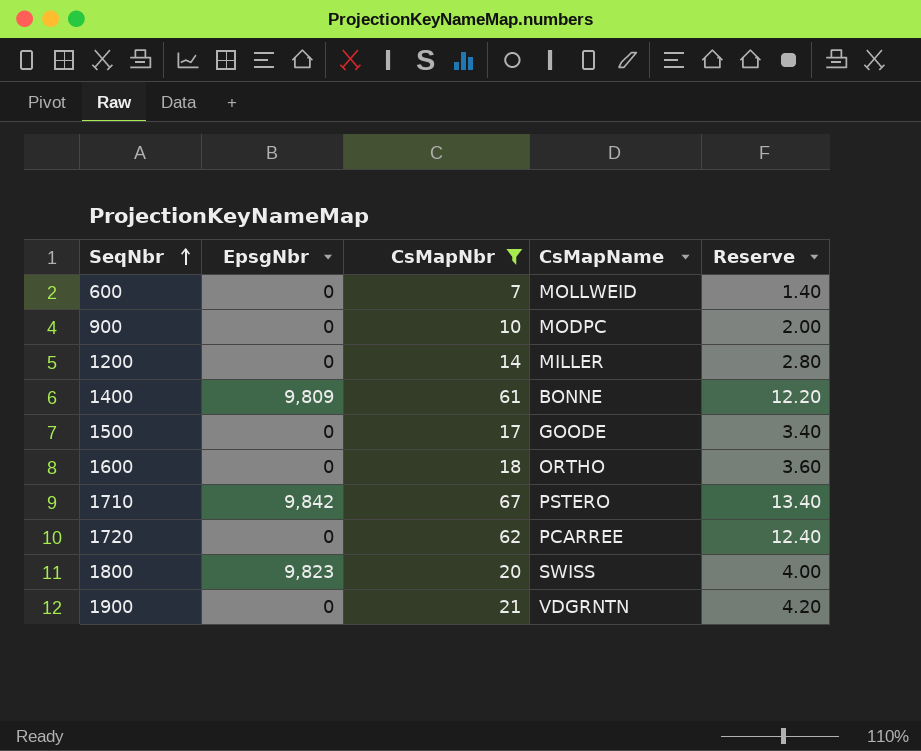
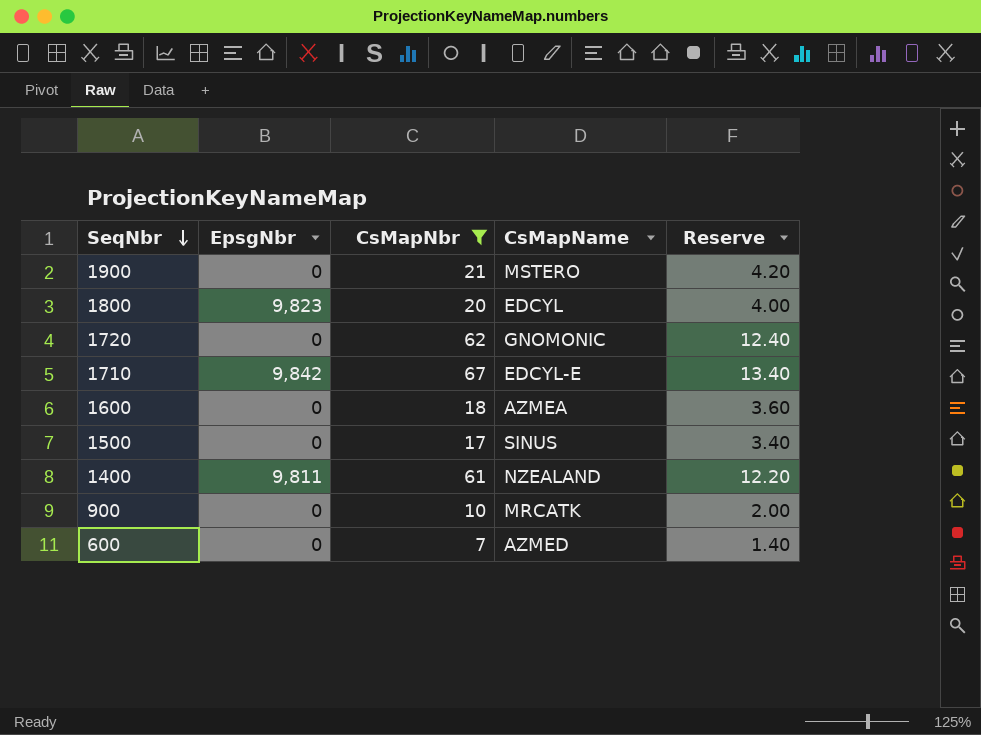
row order: SeqNbr ascending -> SeqNbr descending
row 1200: 0 | 14 | MILLER | 2.80 -> none
1900 | CsMapName: VDGRNTN -> MSTERO
1800 | CsMapName: SWISS -> EDCYL
1720 | CsMapName: PCARREE -> GNOMONIC
1710 | CsMapName: PSTERO -> EDCYL-E
1600 | CsMapName: ORTHO -> AZMEA
1500 | CsMapName: GOODE -> SINUS
1400 | EpsgNbr: 9,809 -> 9,811
1400 | CsMapName: BONNE -> NZEALAND
900 | CsMapName: MODPC -> MRCATK
600 | CsMapName: MOLLWEID -> AZMED

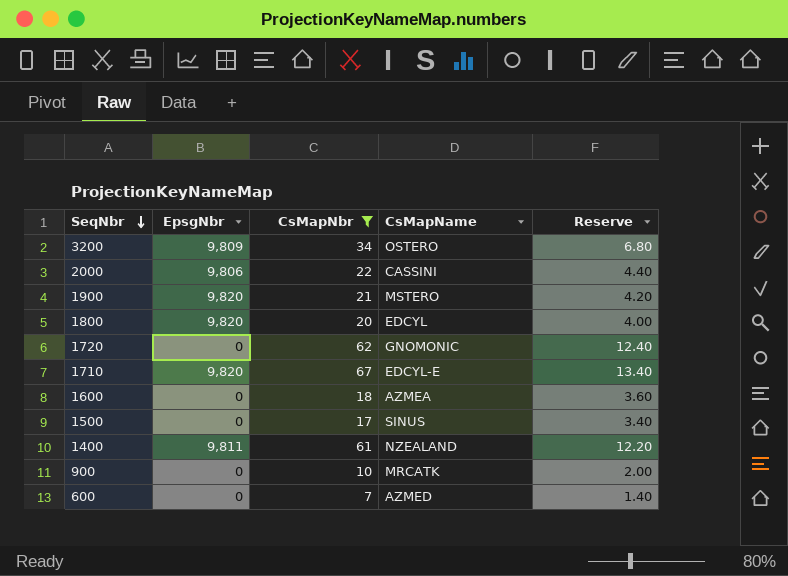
row 3200: none -> 9,809 | 34 | OSTERO | 6.80
row 2000: none -> 9,806 | 22 | CASSINI | 4.40
1900 | EpsgNbr: 0 -> 9,820
1800 | EpsgNbr: 9,823 -> 9,820
1710 | EpsgNbr: 9,842 -> 9,820

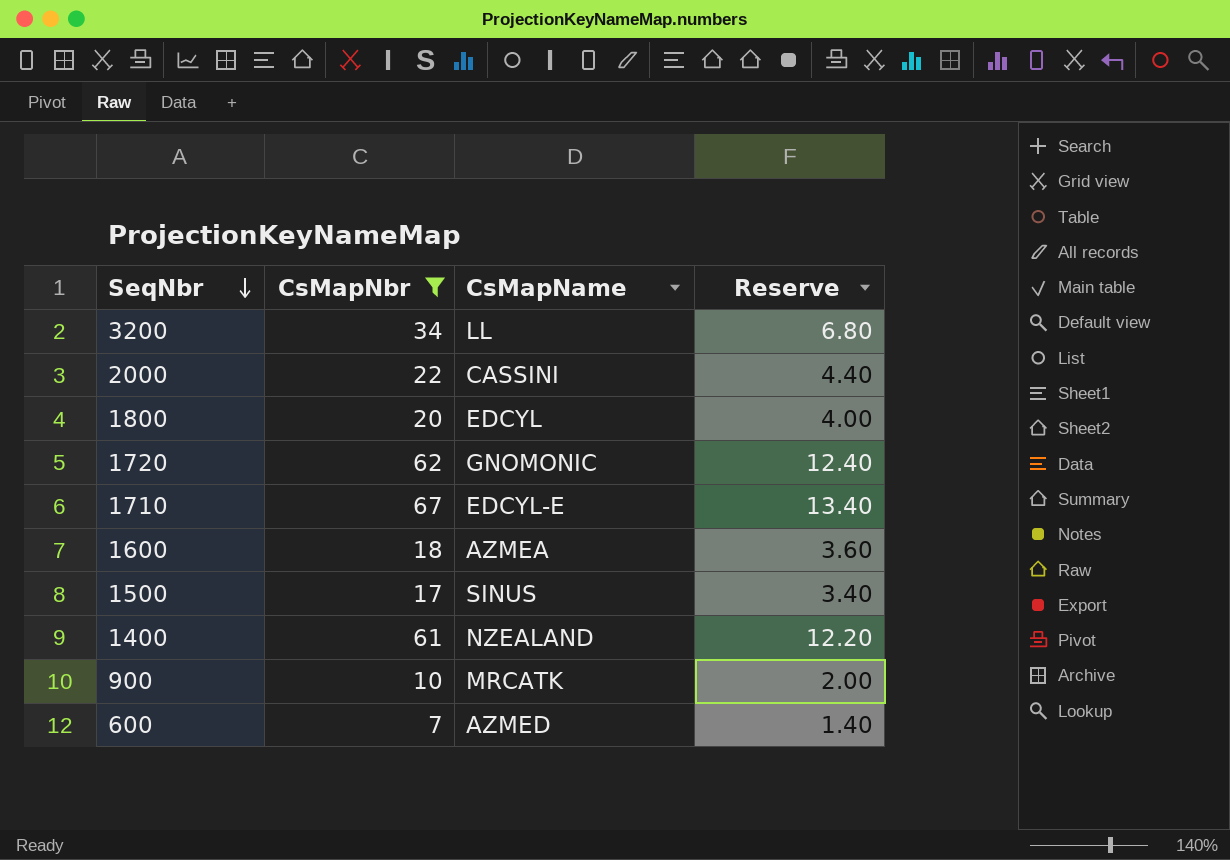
column EpsgNbr | position: 2 -> none
row 1900: 9,820 | 21 | MSTERO | 4.20 -> none
3200 | CsMapName: OSTERO -> LL

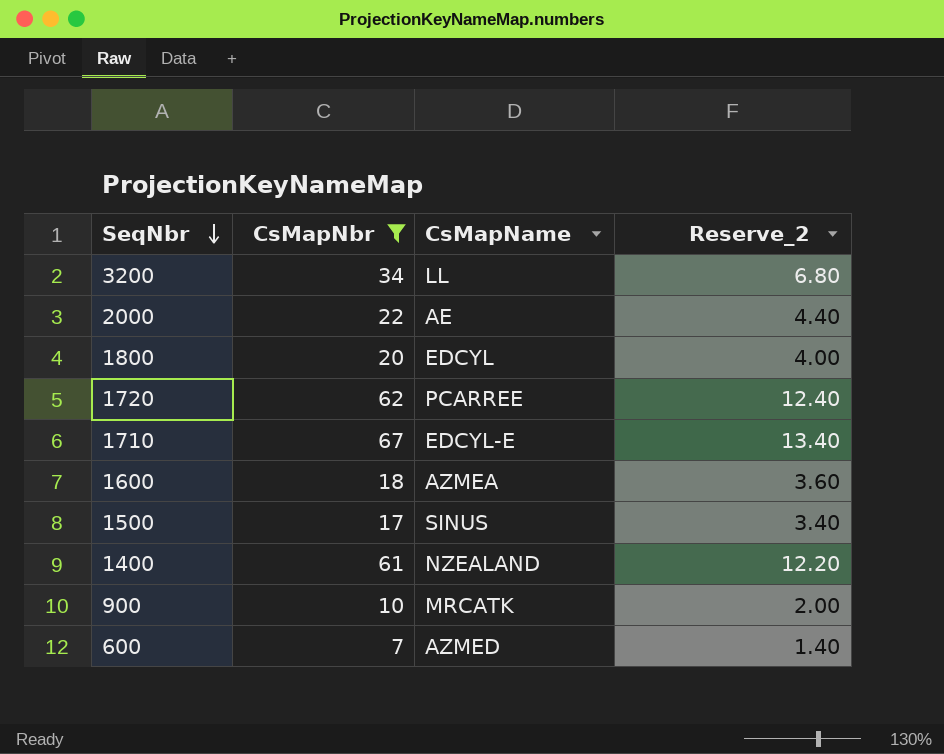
column name: Reserve -> Reserve_2
2000 | CsMapName: CASSINI -> AE
1720 | CsMapName: GNOMONIC -> PCARREE

